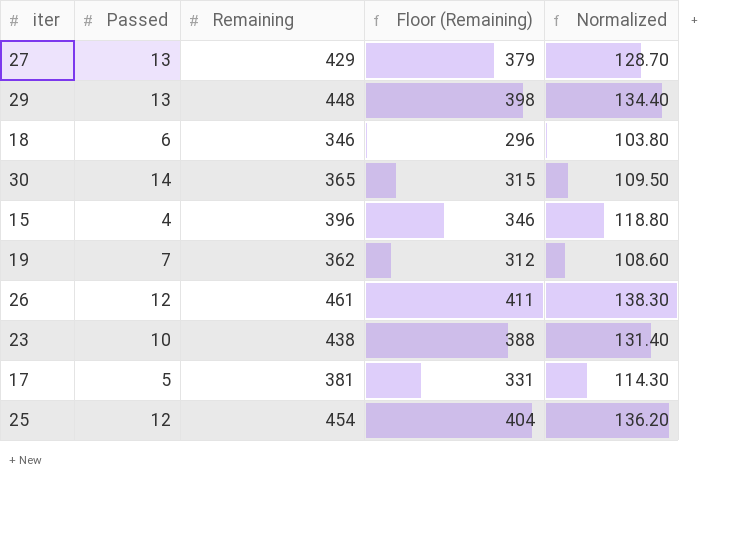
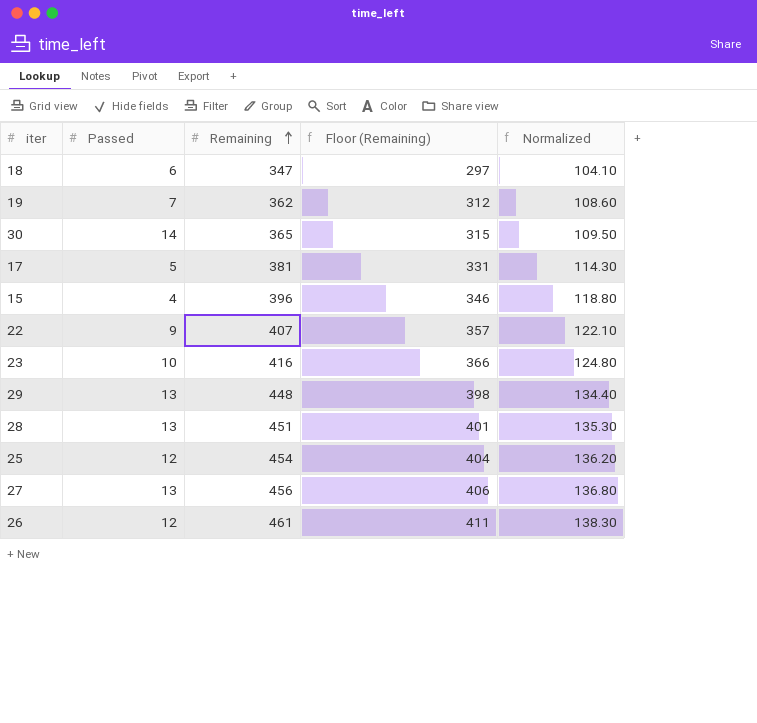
row order: none -> Remaining ascending
18 | Remaining: 346 -> 347
18 | Floor (Remaining): 296 -> 297
18 | Normalized: 103.80 -> 104.10
row 22: none -> 9 | 407 | 357 | 122.10
23 | Remaining: 438 -> 416
23 | Floor (Remaining): 388 -> 366
23 | Normalized: 131.40 -> 124.80
row 28: none -> 13 | 451 | 401 | 135.30
27 | Remaining: 429 -> 456
27 | Floor (Remaining): 379 -> 406
27 | Normalized: 128.70 -> 136.80

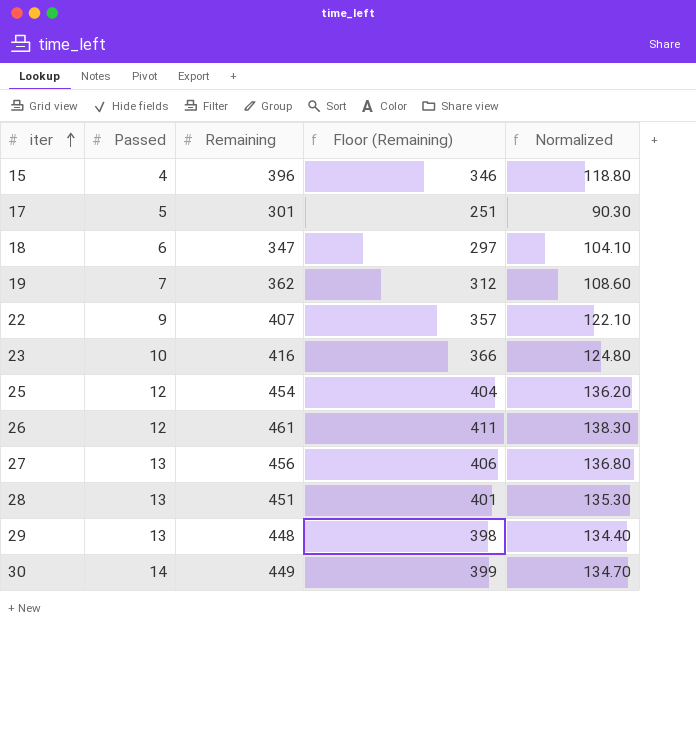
row order: Remaining ascending -> iter ascending
17 | Remaining: 381 -> 301
17 | Floor (Remaining): 331 -> 251
17 | Normalized: 114.30 -> 90.30
30 | Remaining: 365 -> 449
30 | Floor (Remaining): 315 -> 399
30 | Normalized: 109.50 -> 134.70

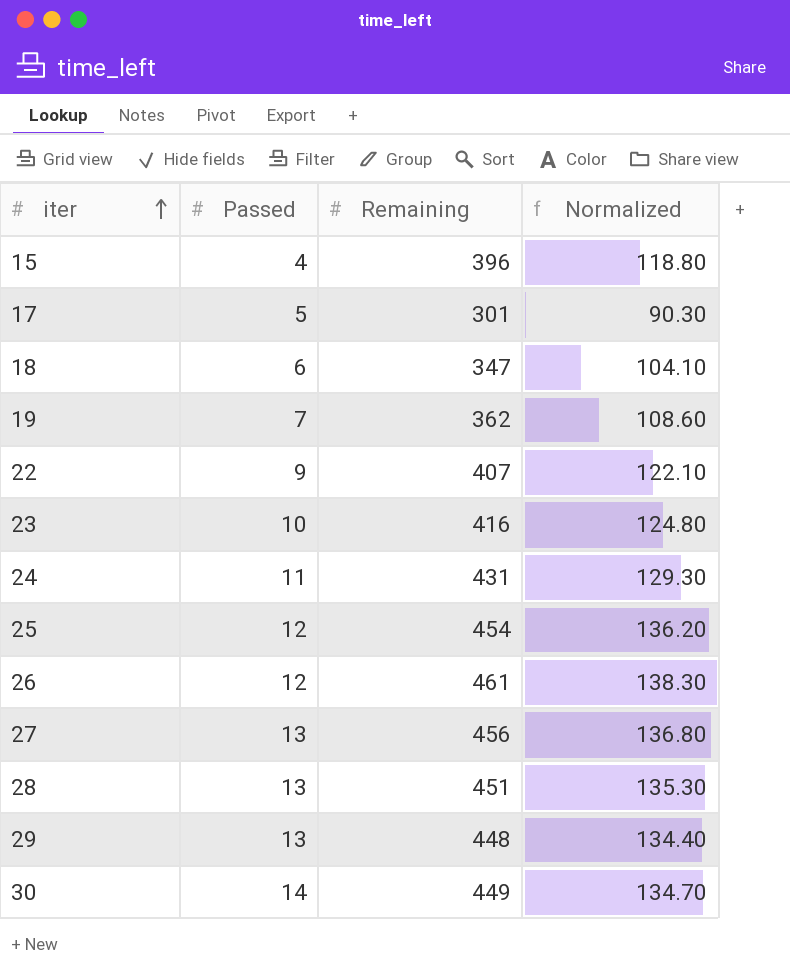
column Floor (Remaining) | formula: [Remaining] - 50 -> none
row 24: none -> 11 | 431 | 129.30

